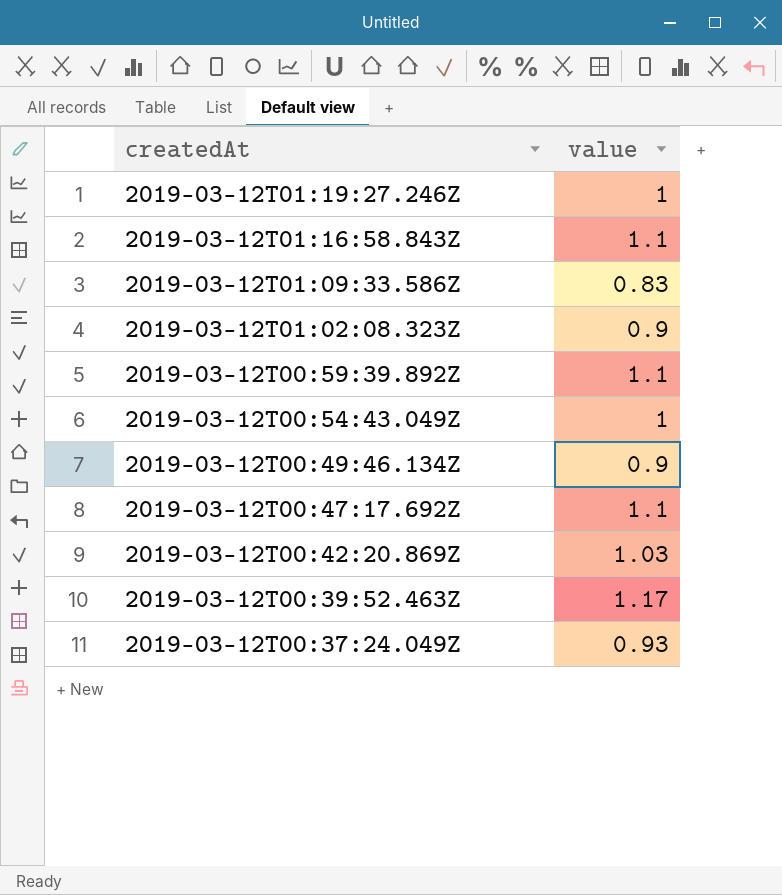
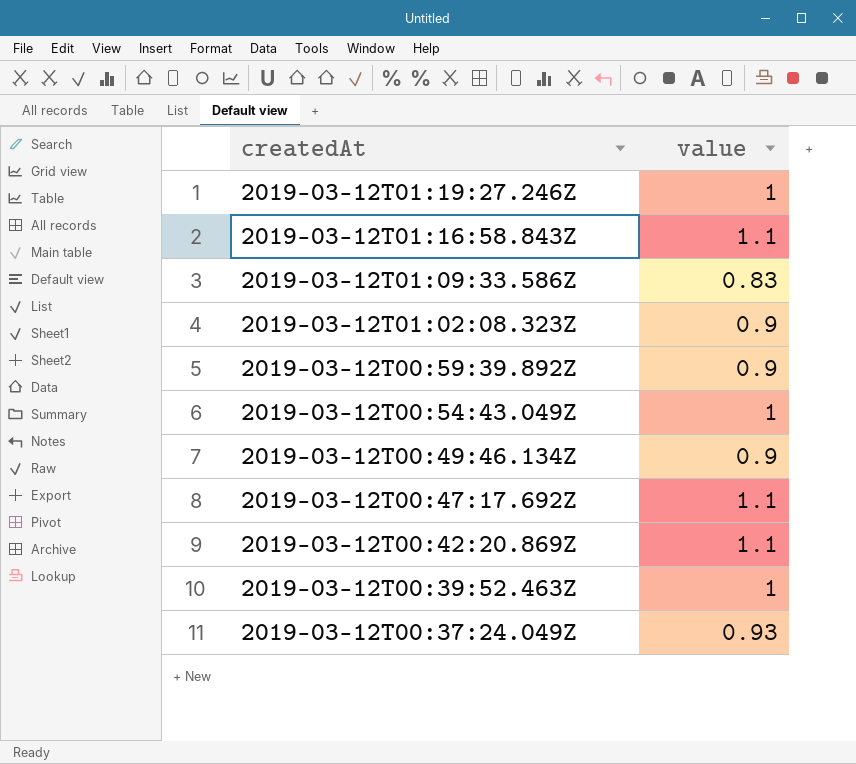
2019-03-12T00:59:39.892Z | value: 1.1 -> 0.9
2019-03-12T00:42:20.869Z | value: 1.03 -> 1.1
2019-03-12T00:39:52.463Z | value: 1.17 -> 1

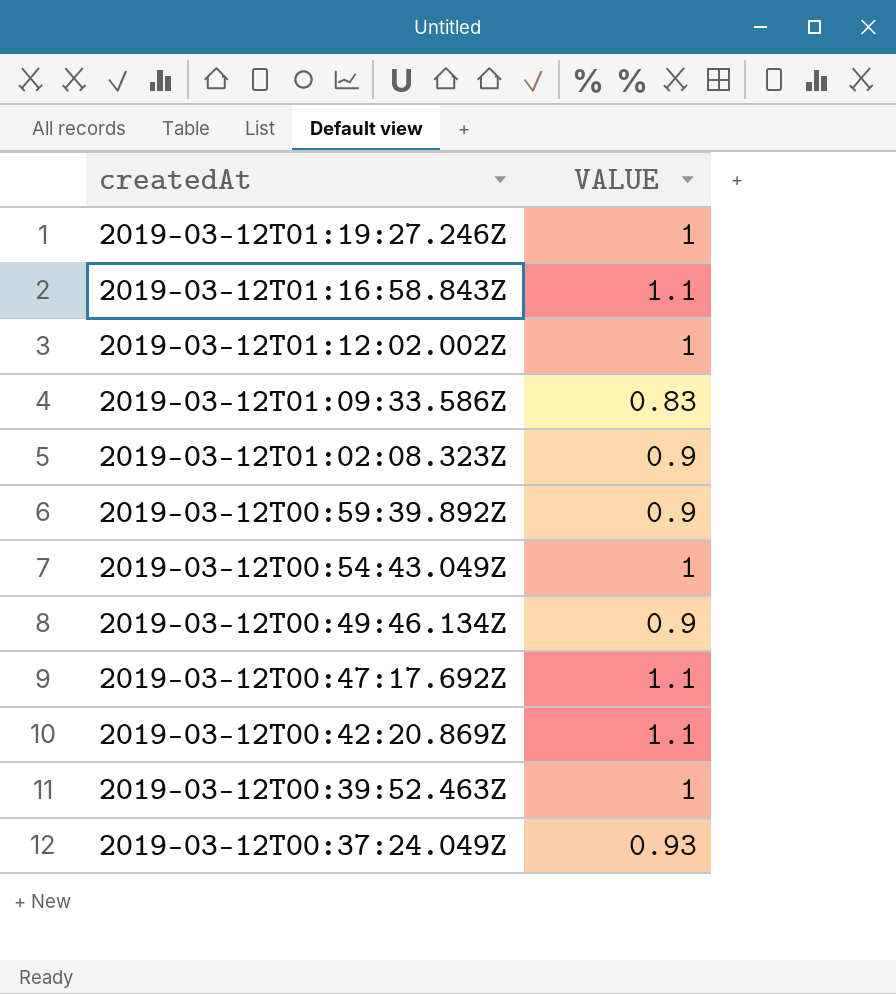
column name: value -> VALUE
row 2019-03-12T01:12:02.002Z: none -> 1

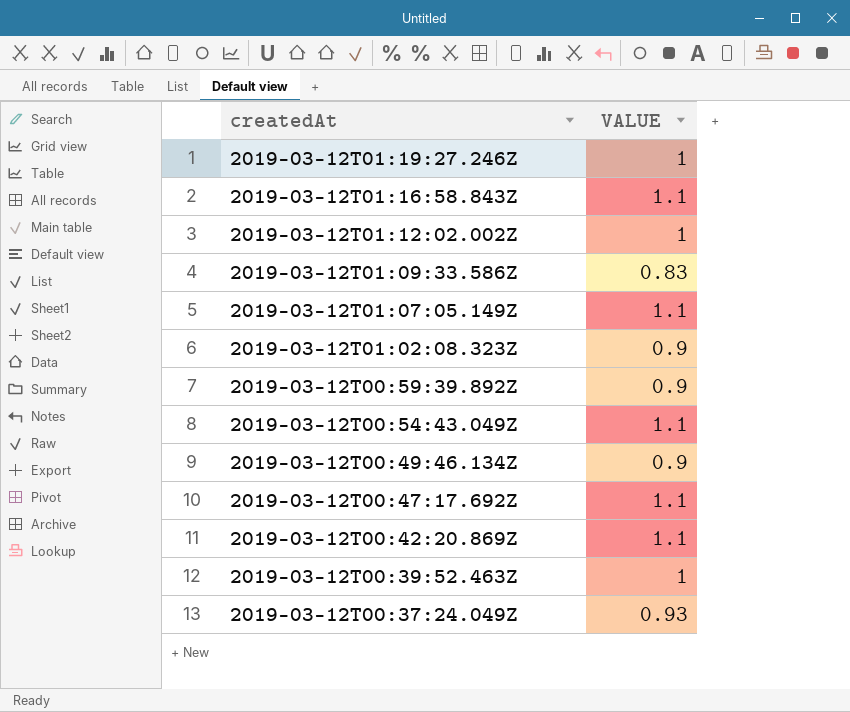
row 2019-03-12T01:07:05.149Z: none -> 1.1
2019-03-12T00:54:43.049Z | VALUE: 1 -> 1.1

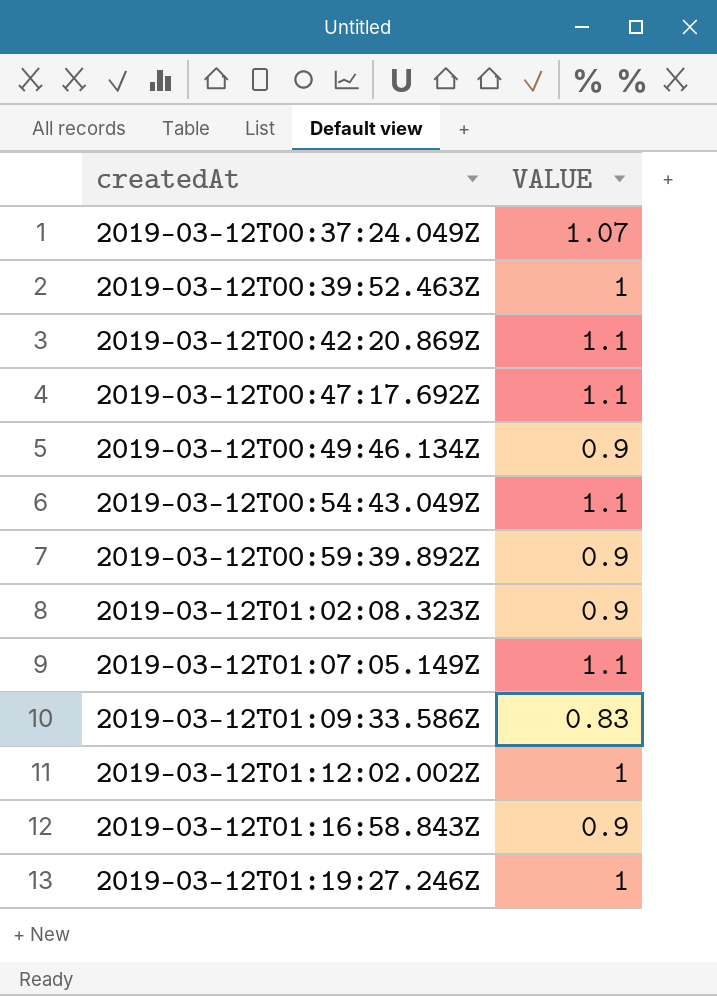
row order: createdAt descending -> createdAt ascending
2019-03-12T00:37:24.049Z | VALUE: 0.93 -> 1.07
2019-03-12T01:16:58.843Z | VALUE: 1.1 -> 0.9

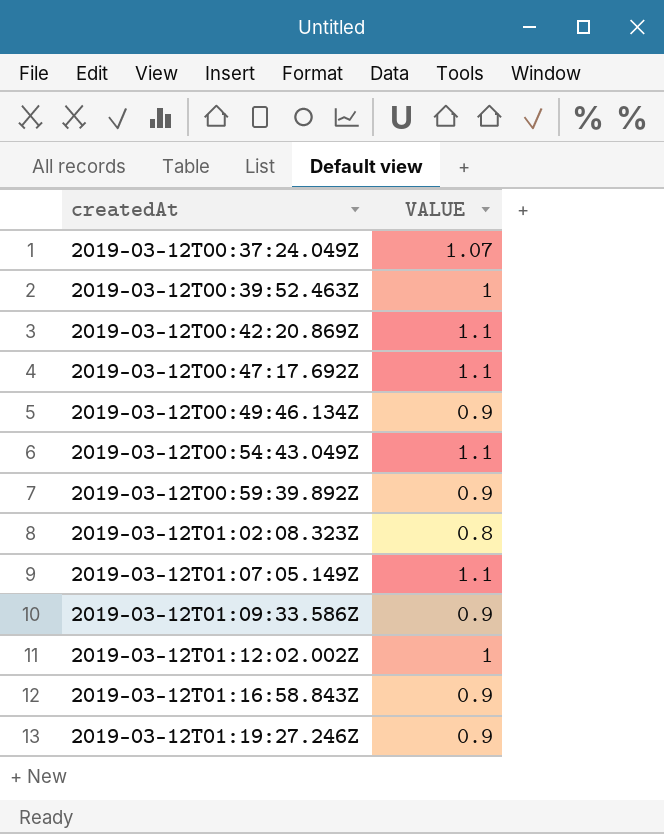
2019-03-12T01:02:08.323Z | VALUE: 0.9 -> 0.8
2019-03-12T01:09:33.586Z | VALUE: 0.83 -> 0.9
2019-03-12T01:19:27.246Z | VALUE: 1 -> 0.9

